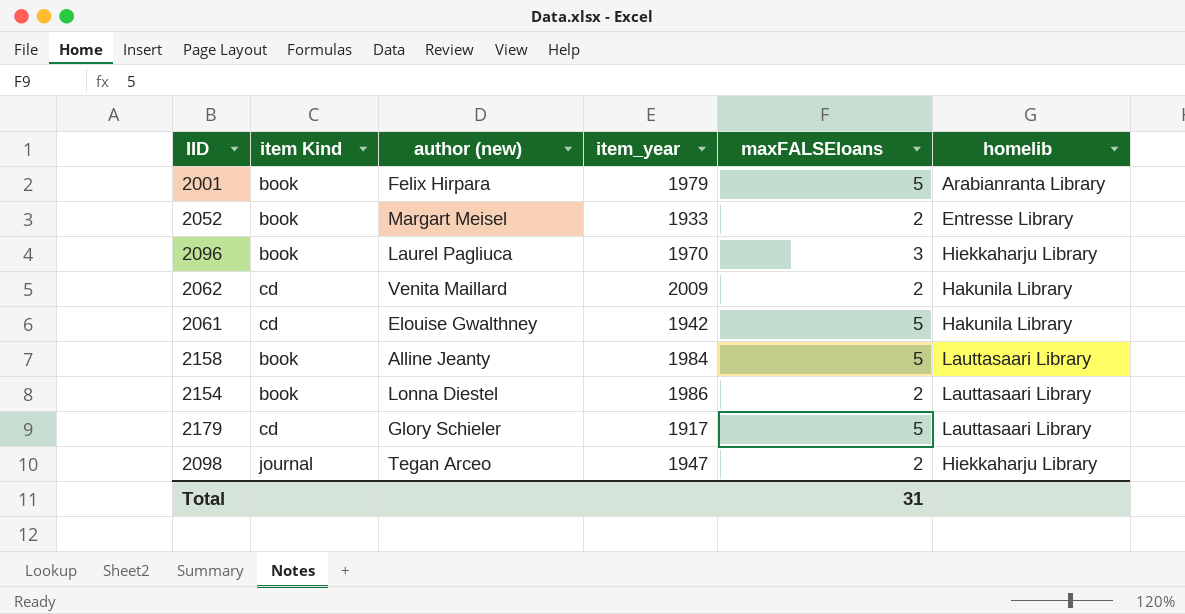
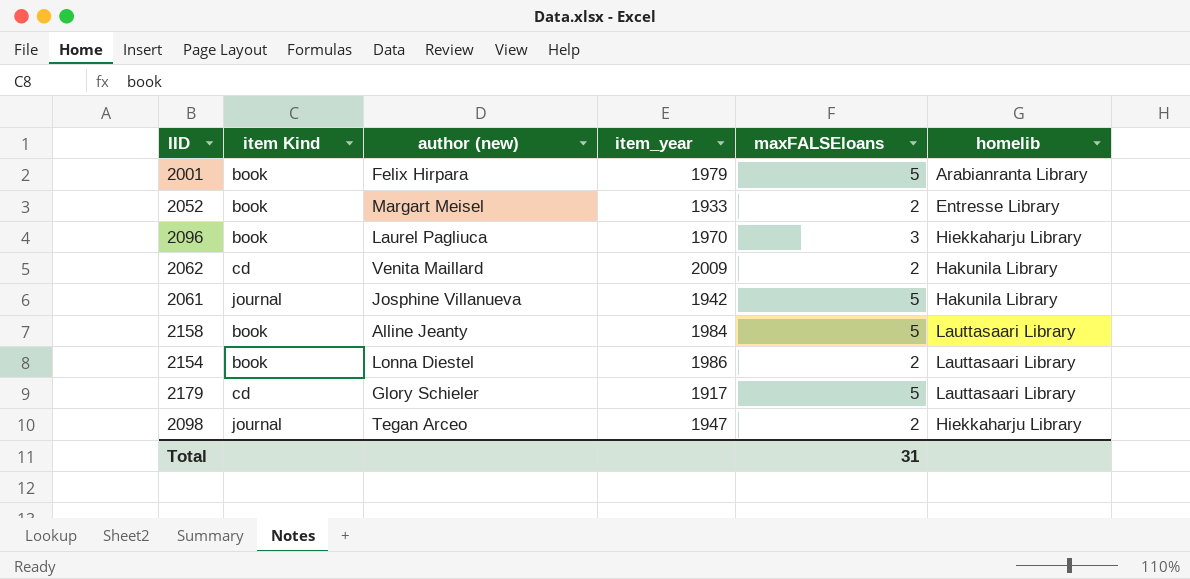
2061 | item Kind: cd -> journal
2061 | author (new): Elouise Gwalthney -> Josphine Villanueva

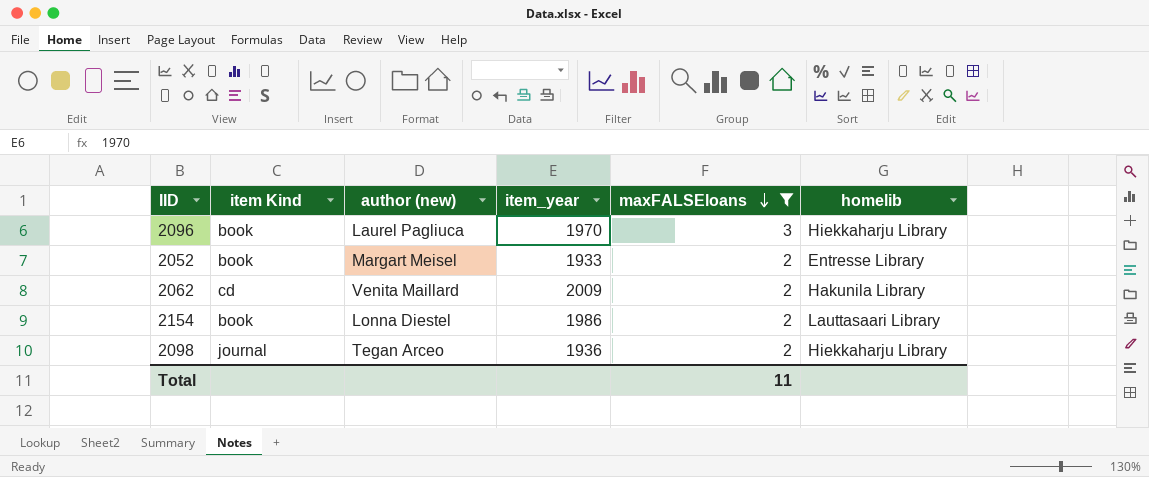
filter: none -> maxFALSEloans != 5
row order: none -> maxFALSEloans descending
2098 | item_year: 1947 -> 1936
Total | maxFALSEloans: 31 -> 11

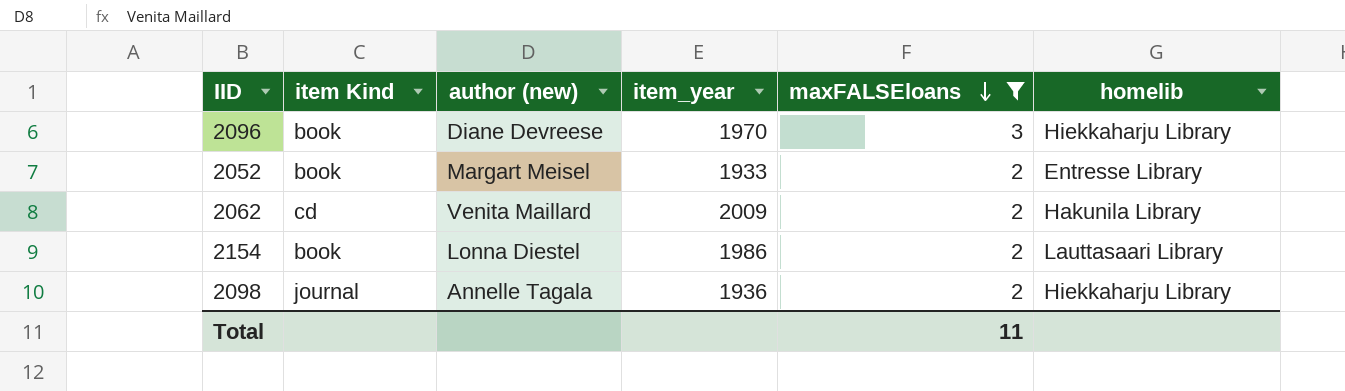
2096 | author (new): Laurel Pagliuca -> Diane Devreese
2098 | author (new): Tegan Arceo -> Annelle Tagala

